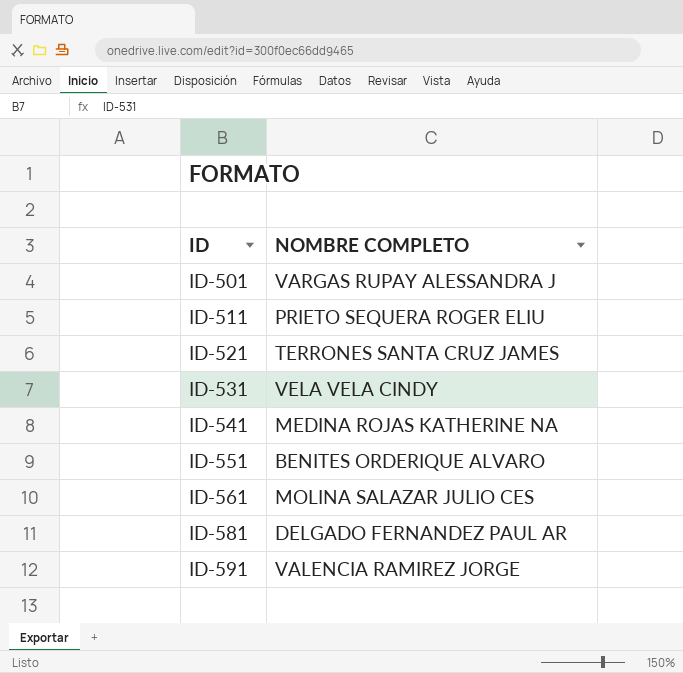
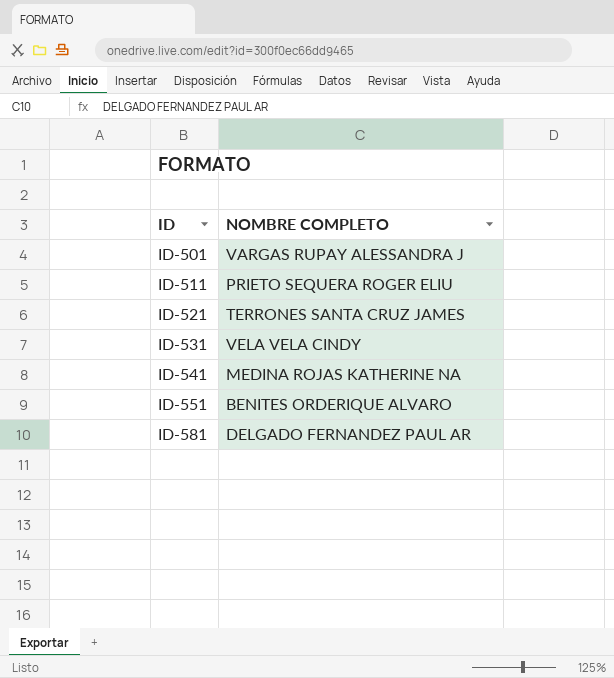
row ID-561: MOLINA SALAZAR JULIO CES -> none
row ID-591: VALENCIA RAMIREZ JORGE -> none

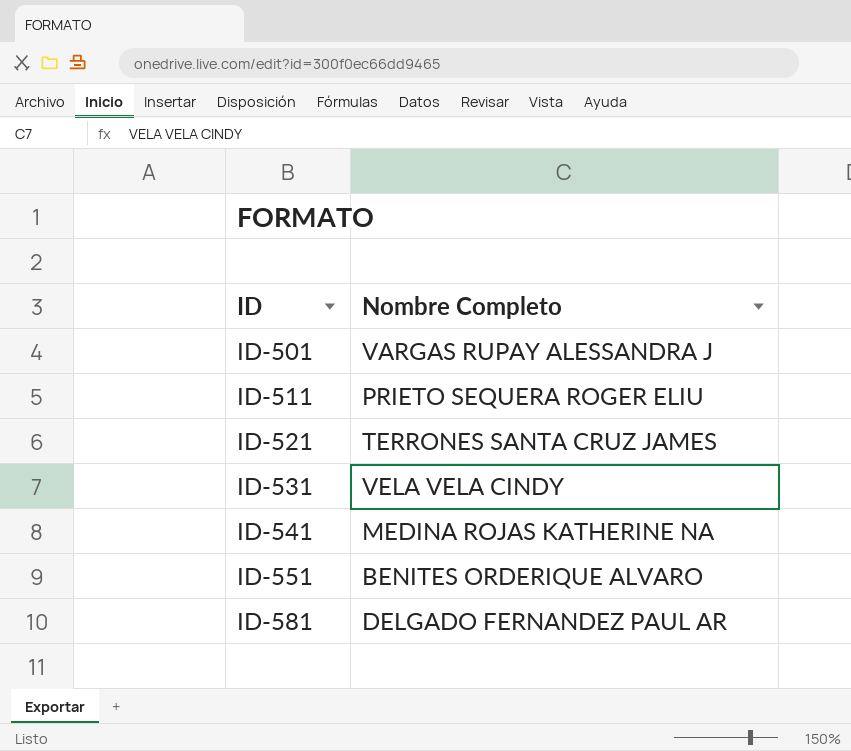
column name: NOMBRE COMPLETO -> Nombre Completo

